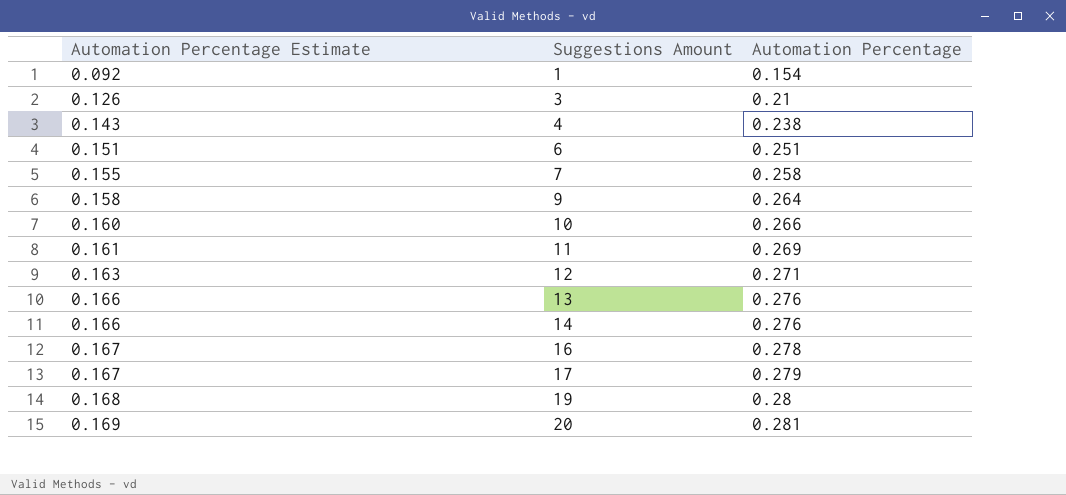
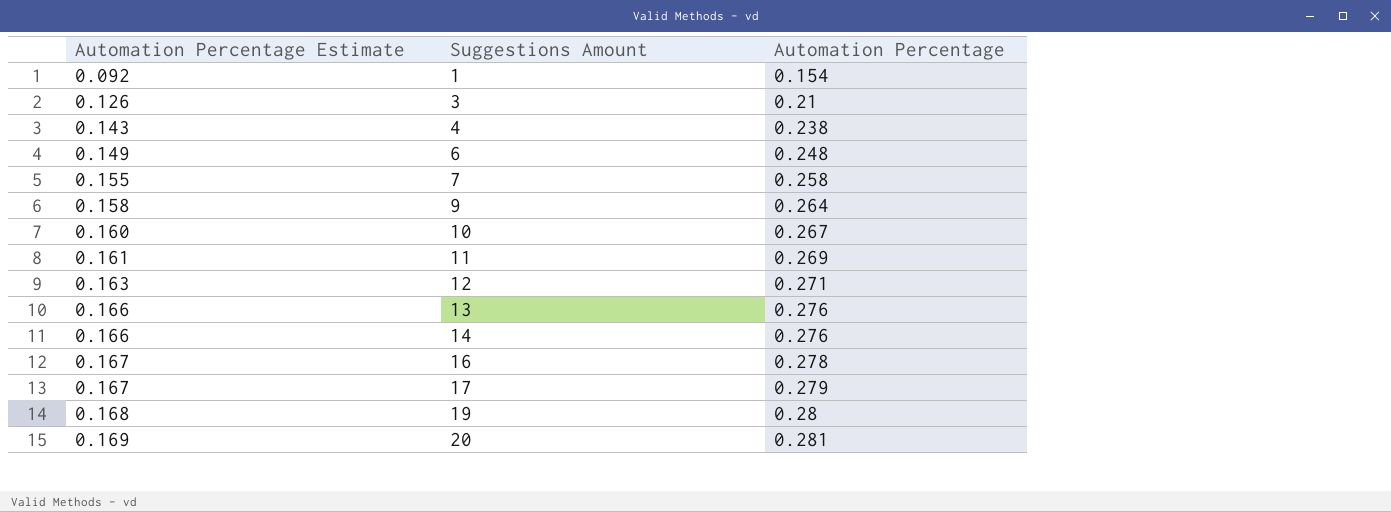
6 | Automation Percentage Estimate: 0.151 -> 0.149
6 | Automation Percentage: 0.251 -> 0.248
10 | Automation Percentage: 0.266 -> 0.267

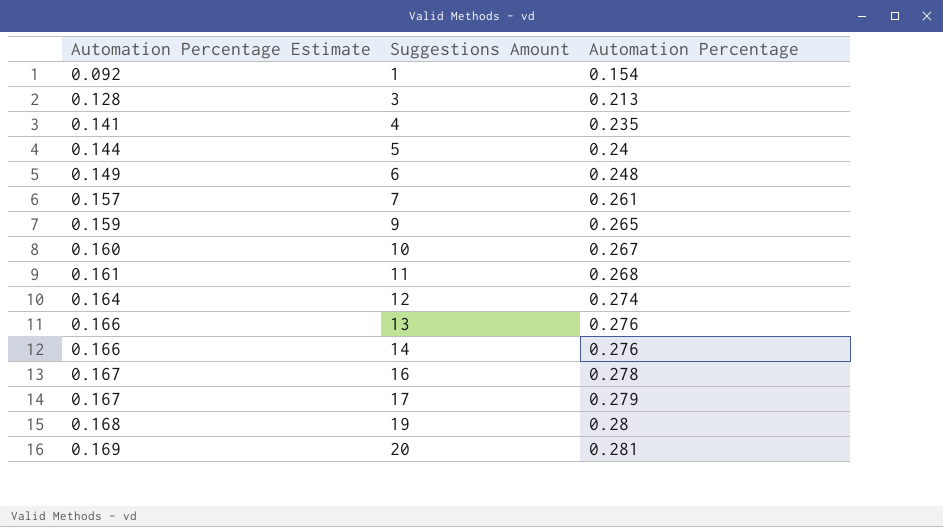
3 | Automation Percentage Estimate: 0.126 -> 0.128
3 | Automation Percentage: 0.21 -> 0.213
4 | Automation Percentage Estimate: 0.143 -> 0.141
4 | Automation Percentage: 0.238 -> 0.235
row 5: none -> 0.144 | 0.24
7 | Automation Percentage Estimate: 0.155 -> 0.157
7 | Automation Percentage: 0.258 -> 0.261
9 | Automation Percentage Estimate: 0.158 -> 0.159
9 | Automation Percentage: 0.264 -> 0.265
11 | Automation Percentage: 0.269 -> 0.268
12 | Automation Percentage Estimate: 0.163 -> 0.164
12 | Automation Percentage: 0.271 -> 0.274

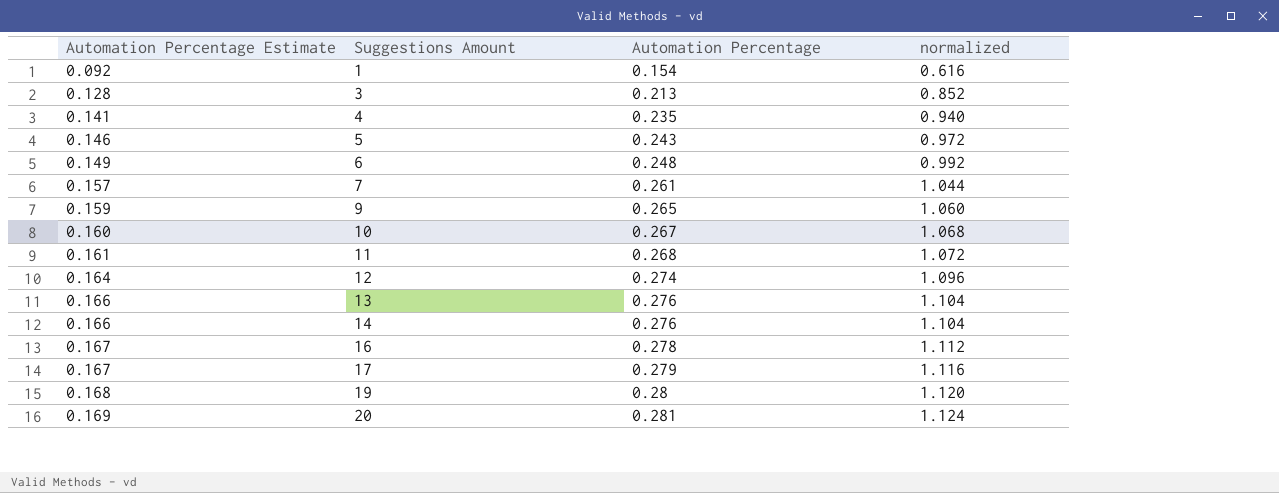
column normalized | formula: none -> [Automation Percentage] * 4
5 | Automation Percentage Estimate: 0.144 -> 0.146
5 | Automation Percentage: 0.24 -> 0.243

